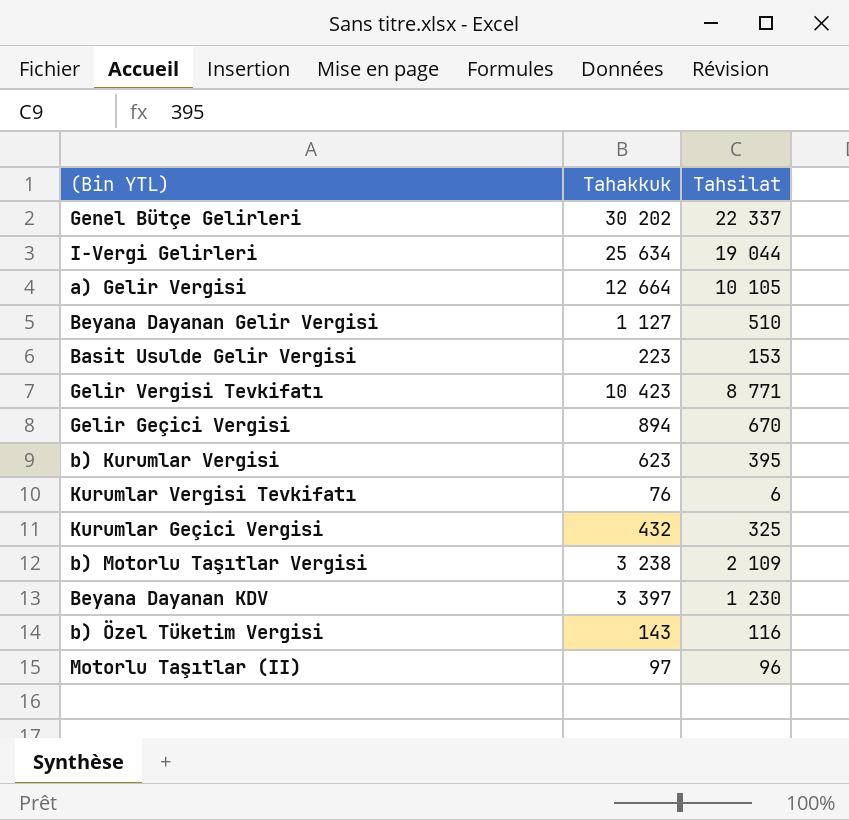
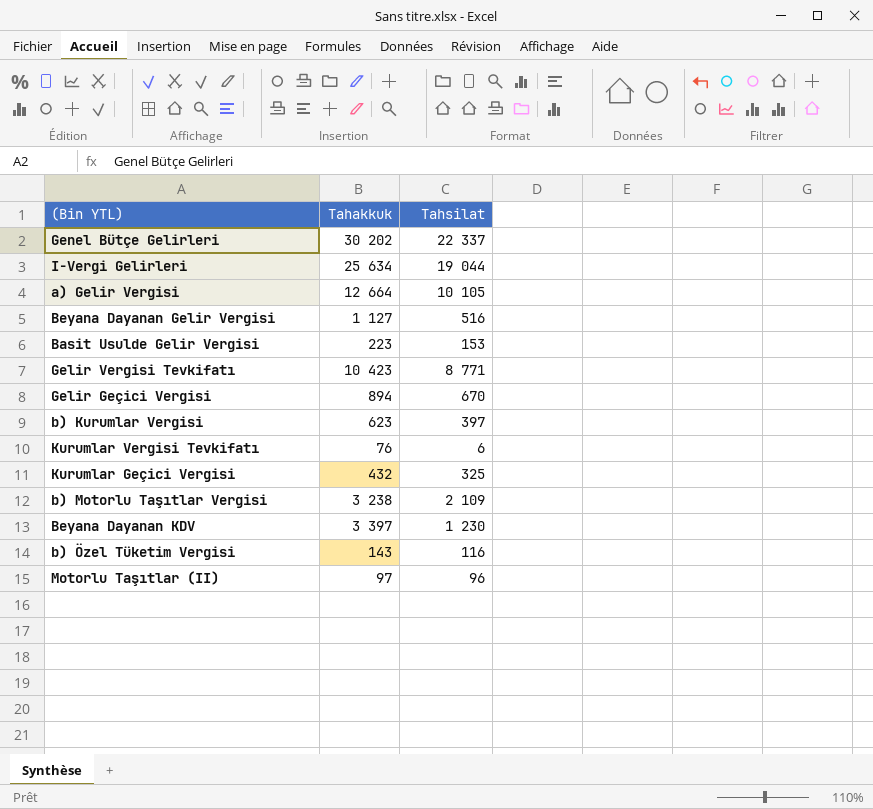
Beyana Dayanan Gelir Vergisi | Tahsilat: 510 -> 516
b) Kurumlar Vergisi | Tahsilat: 395 -> 397

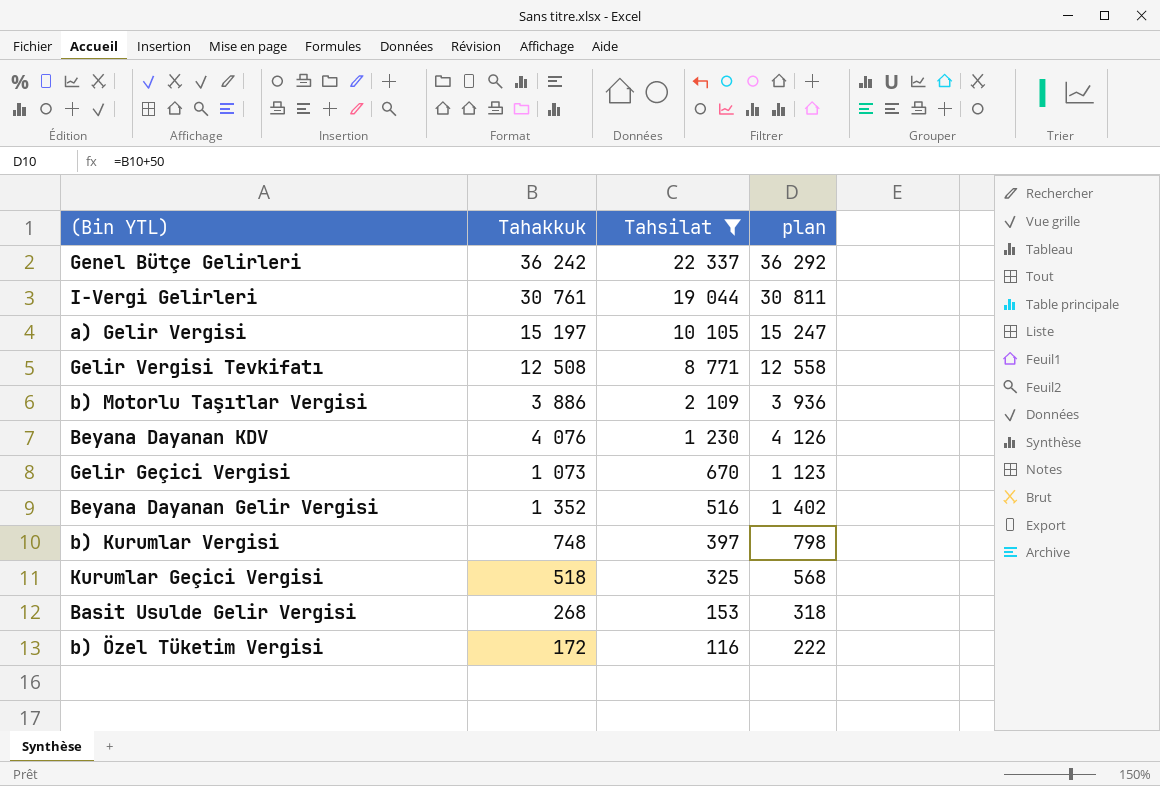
filter: none -> Tahsilat >= 116
row order: none -> Tahsilat descending
column plan | formula: none -> [Tahakkuk] + 50
Genel Bütçe Gelirleri | Tahakkuk: 30 202 -> 36 242
I-Vergi Gelirleri | Tahakkuk: 25 634 -> 30 761
a) Gelir Vergisi | Tahakkuk: 12 664 -> 15 197
Gelir Vergisi Tevkifatı | Tahakkuk: 10 423 -> 12 508
b) Motorlu Taşıtlar Vergisi | Tahakkuk: 3 238 -> 3 886
Beyana Dayanan KDV | Tahakkuk: 3 397 -> 4 076
Gelir Geçici Vergisi | Tahakkuk: 894 -> 1 073
Beyana Dayanan Gelir Vergisi | Tahakkuk: 1 127 -> 1 352
b) Kurumlar Vergisi | Tahakkuk: 623 -> 748
Kurumlar Geçici Vergisi | Tahakkuk: 432 -> 518
Basit Usulde Gelir Vergisi | Tahakkuk: 223 -> 268
b) Özel Tüketim Vergisi | Tahakkuk: 143 -> 172

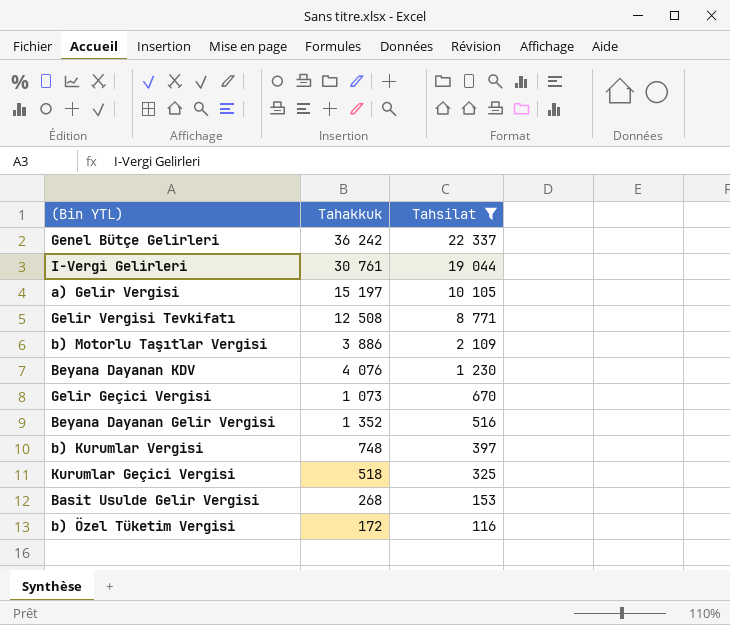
column plan | formula: [Tahakkuk] + 50 -> none

